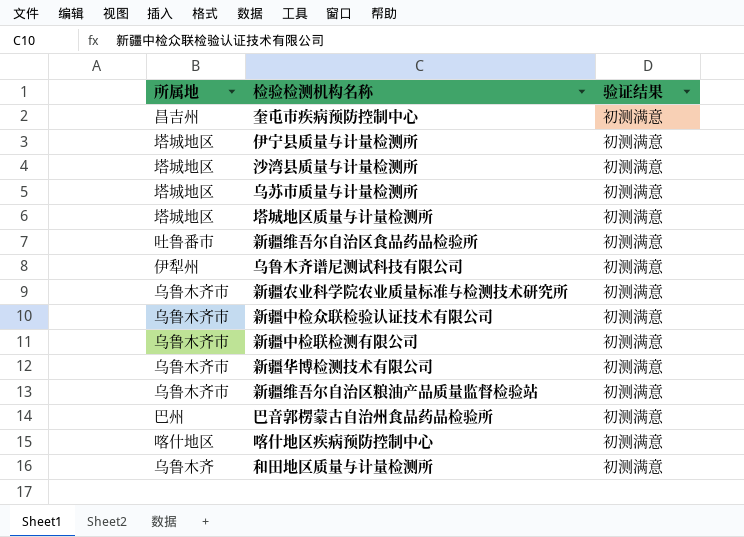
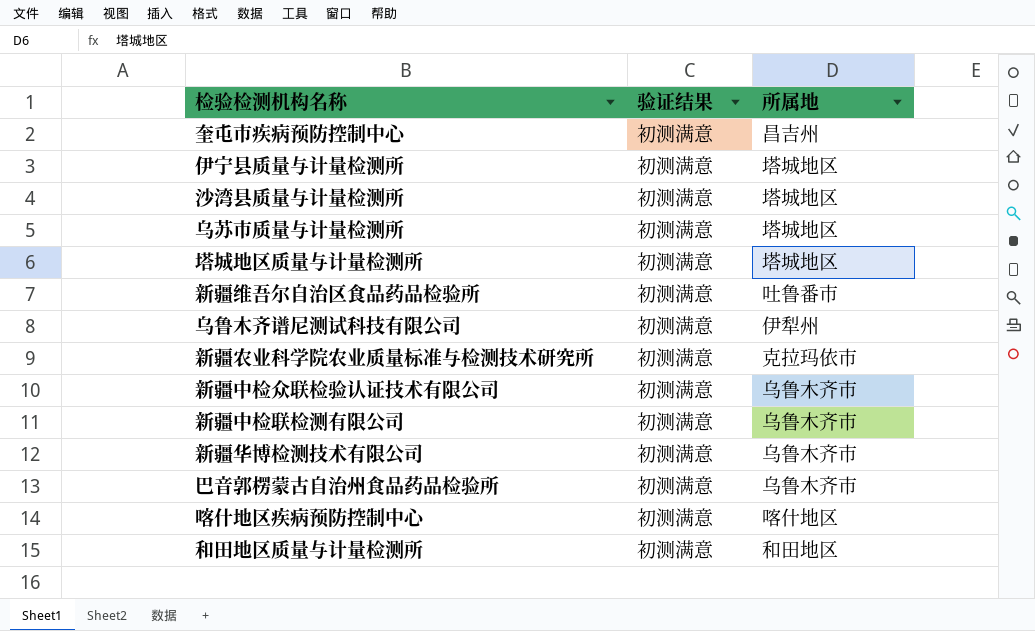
column 所属地 | position: 1 -> 3
row 新疆维吾尔自治区粮油产品质量监督检验站: 乌鲁木齐市 | 初测满意 -> none
新疆农业科学院农业质量标准与检测技术研究所 | 所属地: 乌鲁木齐市 -> 克拉玛依市
巴音郭楞蒙古自治州食品药品检验所 | 所属地: 巴州 -> 乌鲁木齐市
和田地区质量与计量检测所 | 所属地: 乌鲁木齐 -> 和田地区

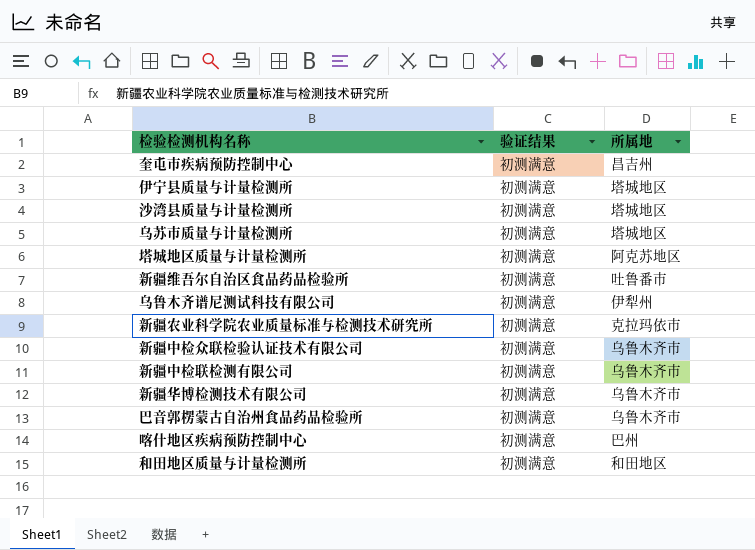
塔城地区质量与计量检测所 | 所属地: 塔城地区 -> 阿克苏地区
喀什地区疾病预防控制中心 | 所属地: 喀什地区 -> 巴州

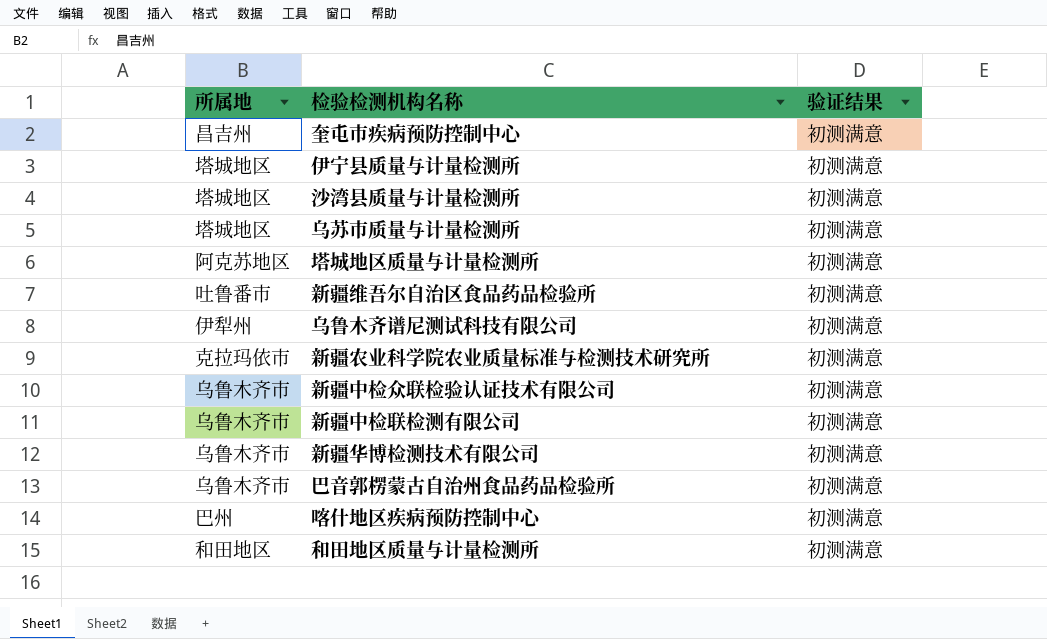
column 所属地 | position: 3 -> 1

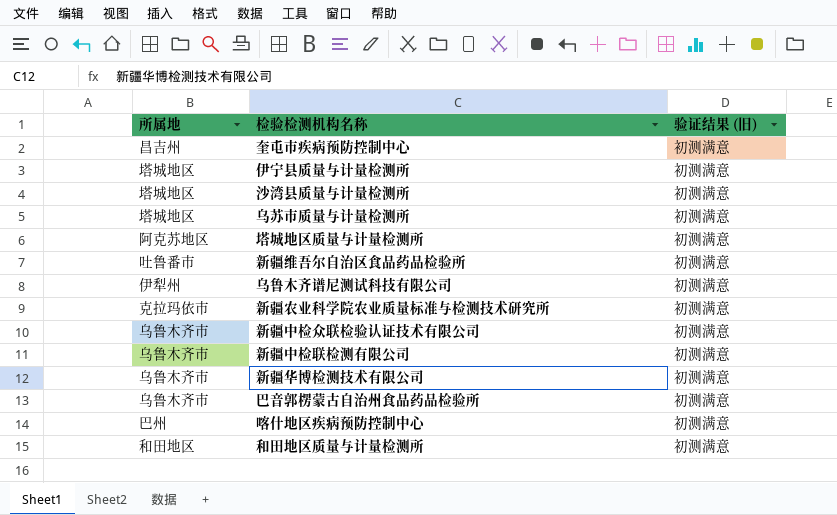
column name: 验证结果 -> 验证结果 (旧)

